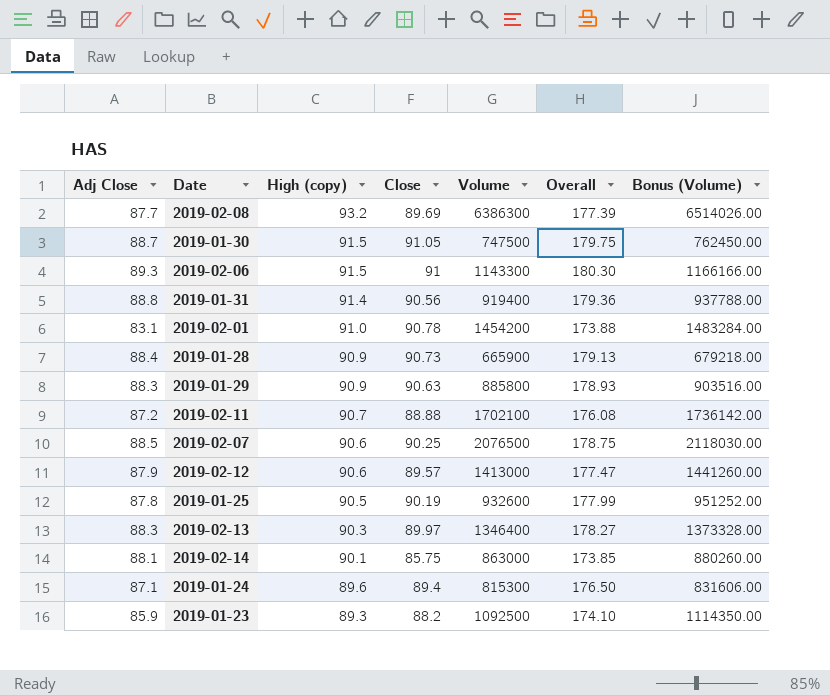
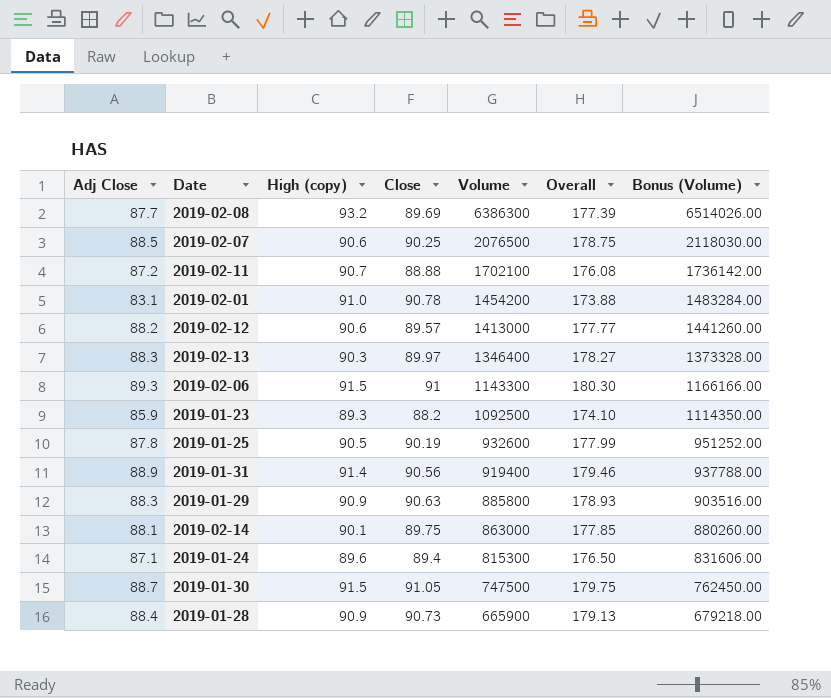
row order: High (copy) descending -> Volume descending
2019-02-12 | Adj Close: 87.9 -> 88.2
2019-02-12 | Overall: 177.47 -> 177.77
2019-01-31 | Adj Close: 88.8 -> 88.9
2019-01-31 | Overall: 179.36 -> 179.46
2019-02-14 | Close: 85.75 -> 89.75
2019-02-14 | Overall: 173.85 -> 177.85

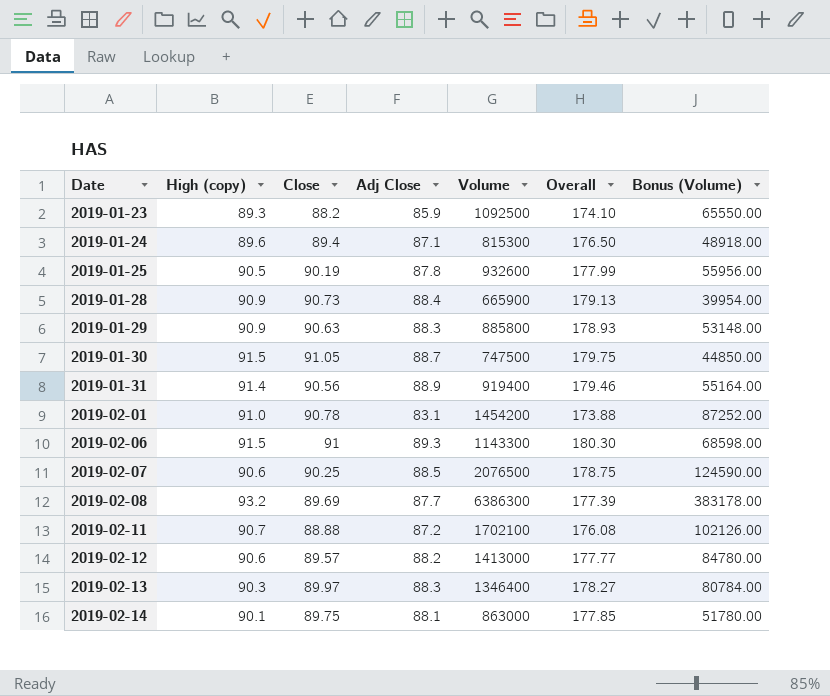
row order: Volume descending -> Date ascending
column Adj Close | position: 1 -> 4
column Bonus (Volume) | formula: [Volume] * 1.02 -> [Volume] * 0.06

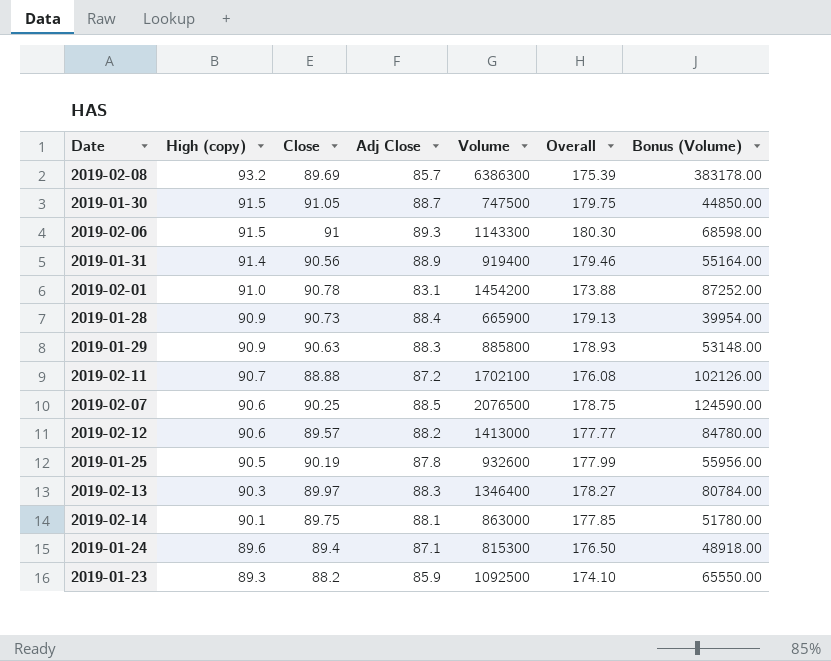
row order: Date ascending -> High (copy) descending
2019-02-08 | Adj Close: 87.7 -> 85.7
2019-02-08 | Overall: 177.39 -> 175.39

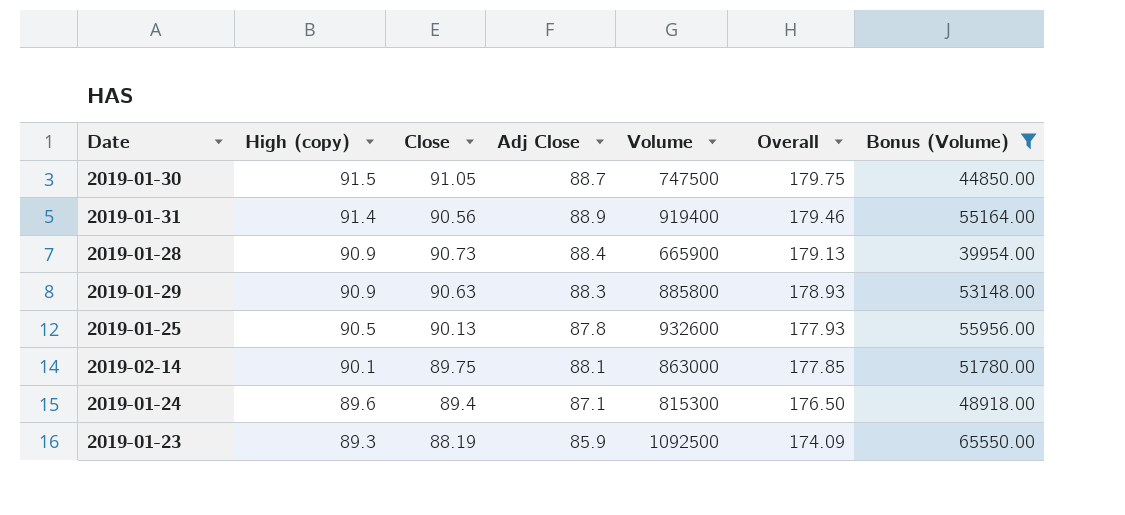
filter: none -> Bonus (Volume) <= 65550.00
2019-01-25 | Close: 90.19 -> 90.13
2019-01-25 | Overall: 177.99 -> 177.93
2019-01-23 | Close: 88.2 -> 88.19
2019-01-23 | Overall: 174.10 -> 174.09

